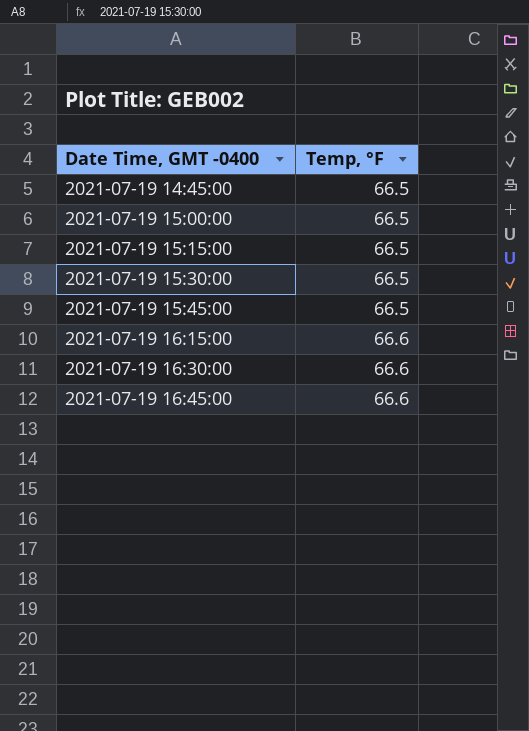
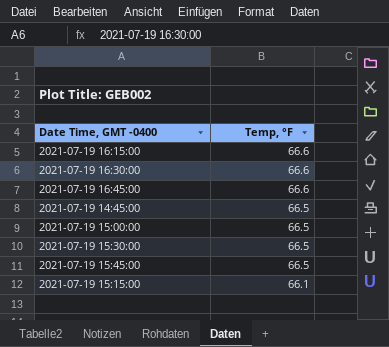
row order: Date Time, GMT -0400 ascending -> Temp, °F descending
2021-07-19 15:15:00 | Temp, °F: 66.5 -> 66.1

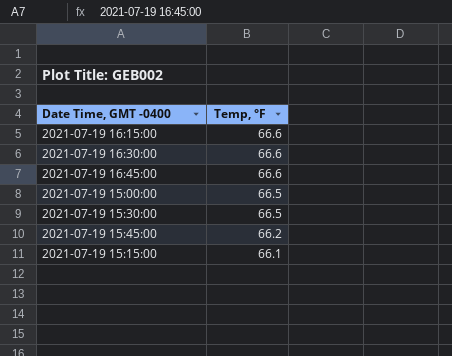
row 2021-07-19 14:45:00: 66.5 -> none
2021-07-19 15:45:00 | Temp, °F: 66.5 -> 66.2

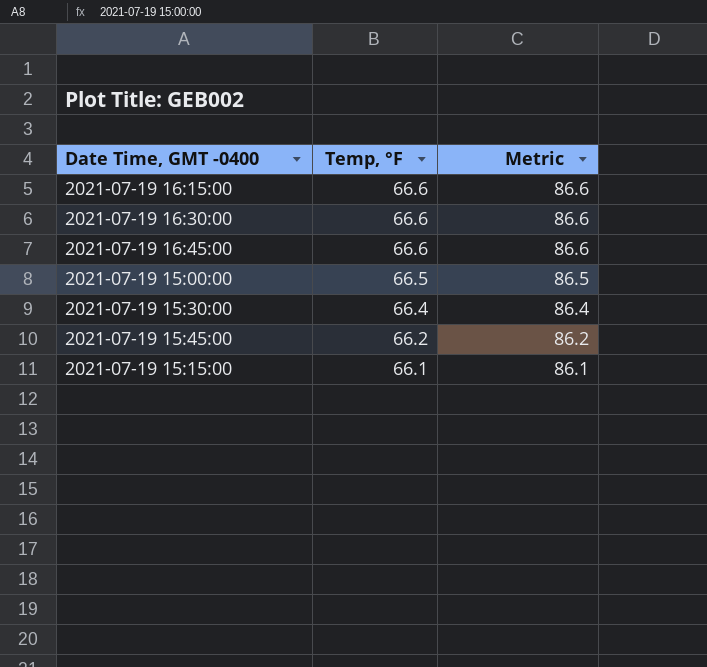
column Metric | formula: none -> [Temp, °F] + 20
2021-07-19 15:30:00 | Temp, °F: 66.5 -> 66.4

